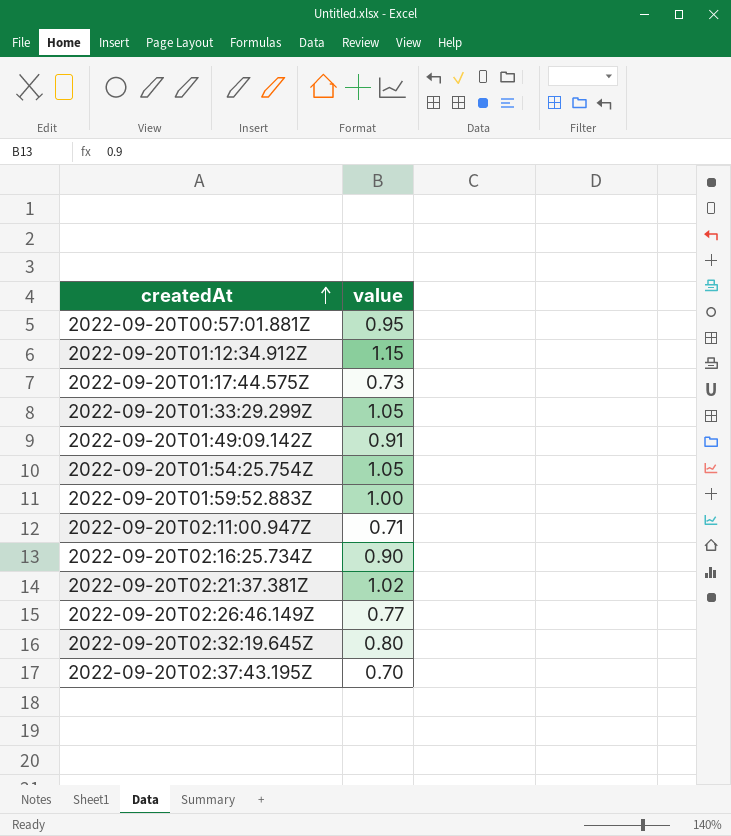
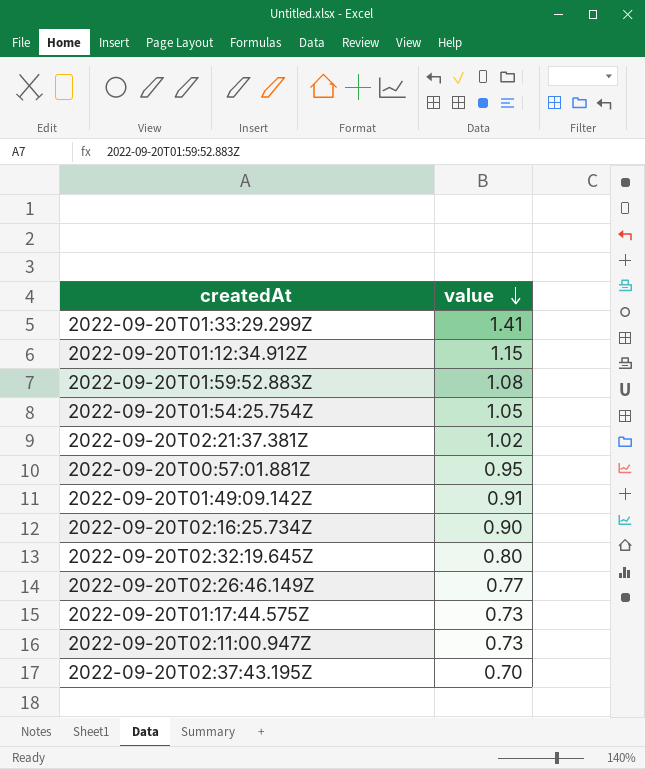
row order: createdAt ascending -> value descending
2022-09-20T01:33:29.299Z | value: 1.05 -> 1.41
2022-09-20T01:59:52.883Z | value: 1.00 -> 1.08
2022-09-20T02:11:00.947Z | value: 0.71 -> 0.73

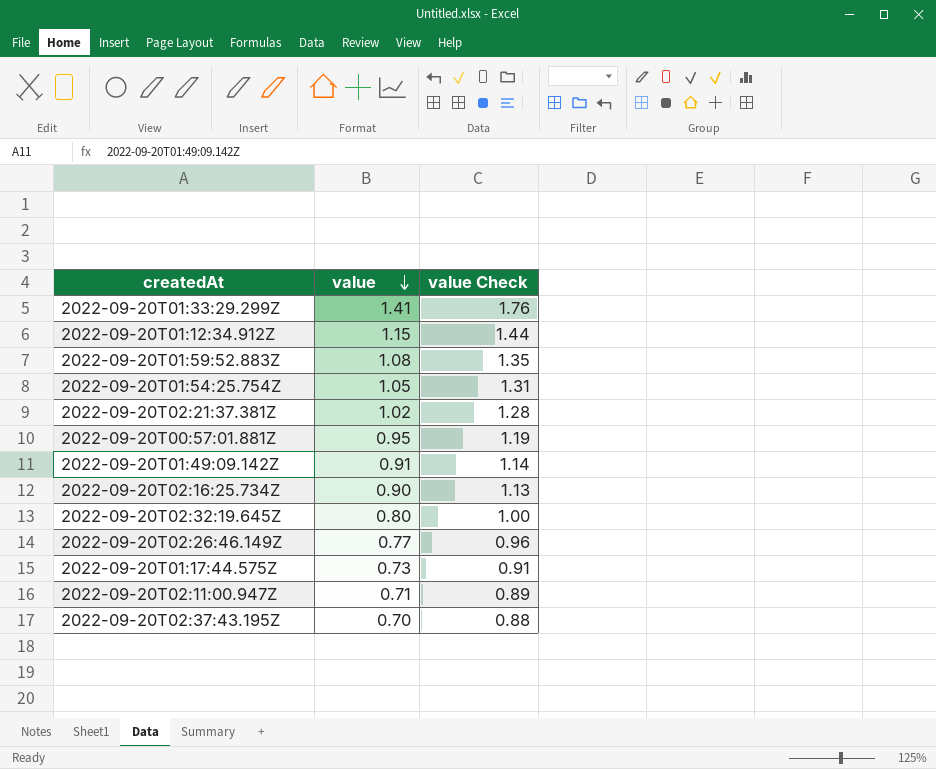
column value Check | formula: none -> [value] * 1.25
2022-09-20T02:11:00.947Z | value: 0.73 -> 0.71

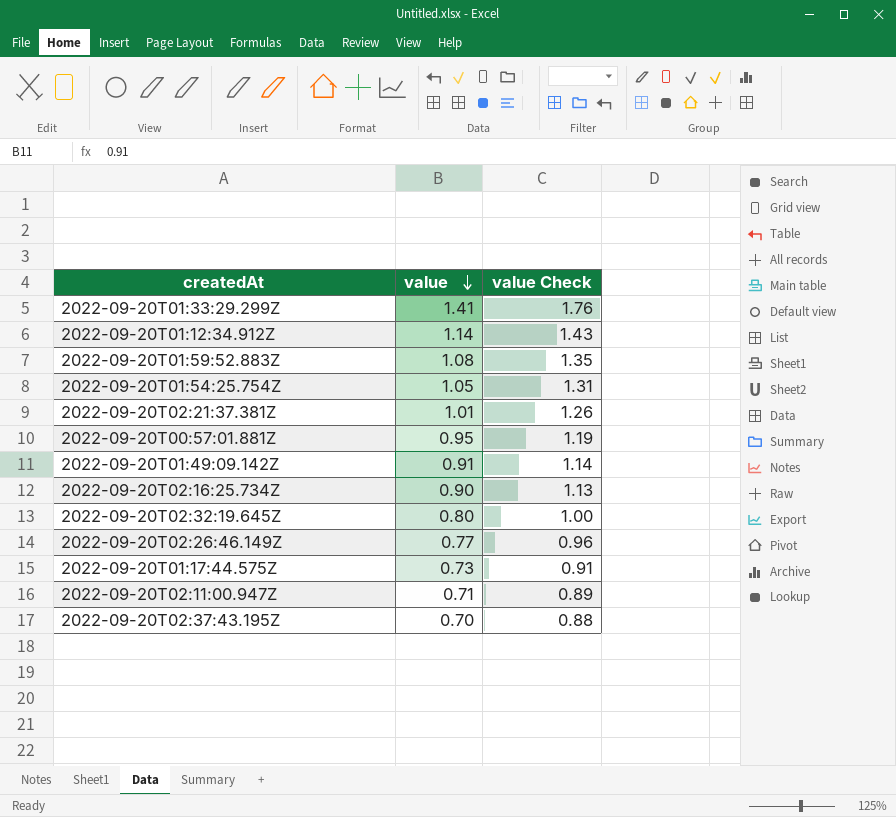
2022-09-20T01:12:34.912Z | value: 1.15 -> 1.14
2022-09-20T01:12:34.912Z | value Check: 1.44 -> 1.43
2022-09-20T02:21:37.381Z | value: 1.02 -> 1.01
2022-09-20T02:21:37.381Z | value Check: 1.28 -> 1.26

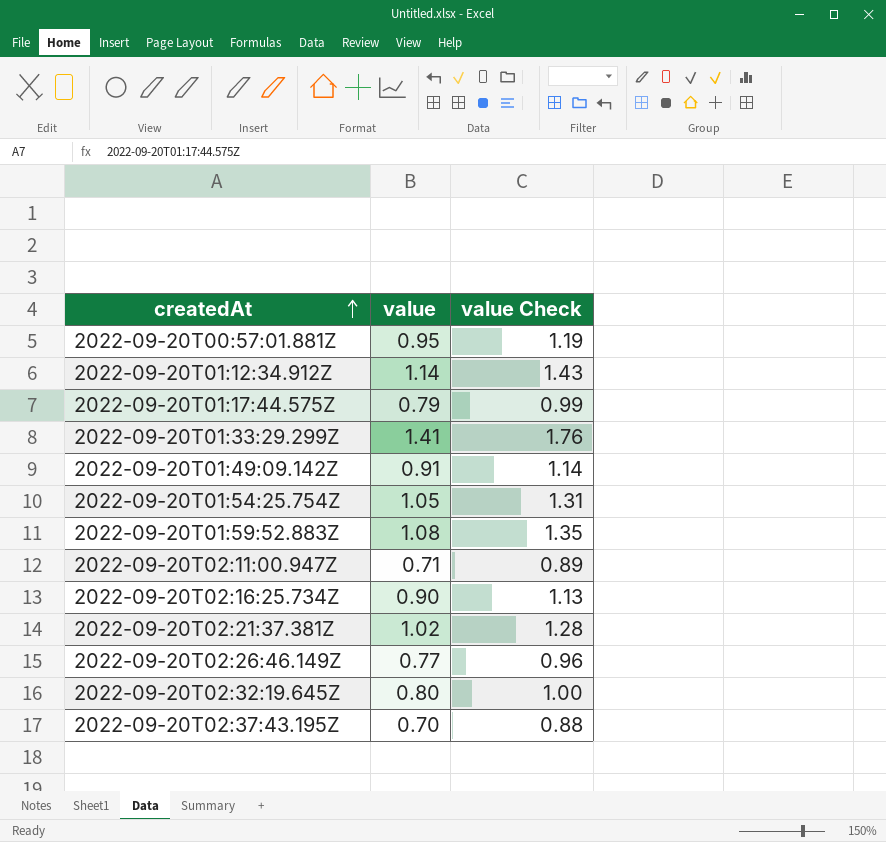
row order: value descending -> createdAt ascending
2022-09-20T01:17:44.575Z | value: 0.73 -> 0.79
2022-09-20T01:17:44.575Z | value Check: 0.91 -> 0.99
2022-09-20T02:21:37.381Z | value: 1.01 -> 1.02
2022-09-20T02:21:37.381Z | value Check: 1.26 -> 1.28

